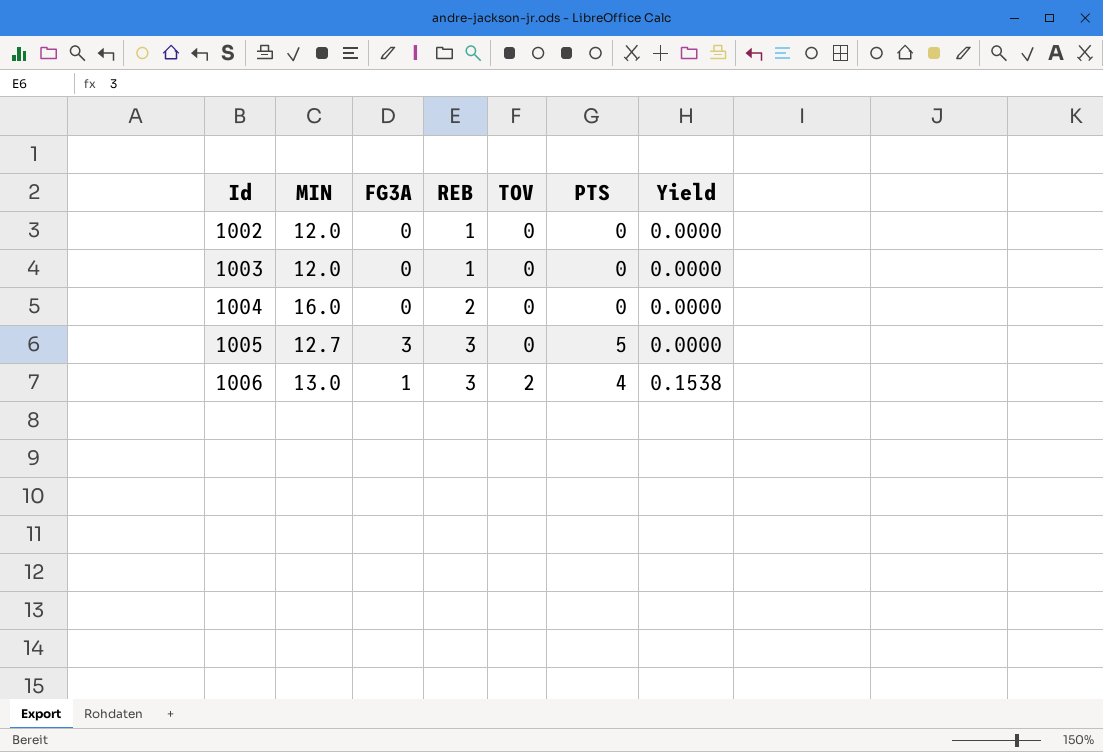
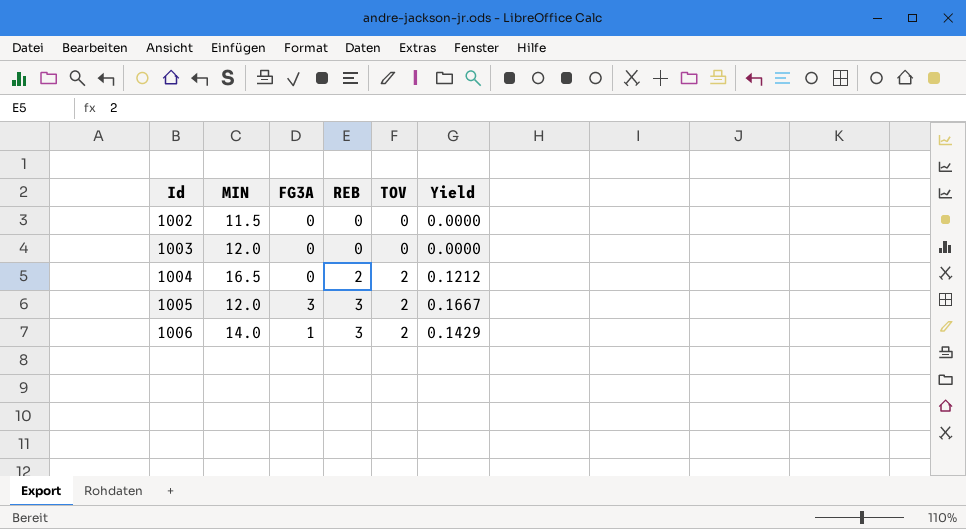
column PTS | position: 6 -> none
1002 | MIN: 12.0 -> 11.5
1002 | REB: 1 -> 0
1003 | REB: 1 -> 0
1004 | MIN: 16.0 -> 16.5
1004 | TOV: 0 -> 2
1004 | Yield: 0.0000 -> 0.1212
1005 | MIN: 12.7 -> 12.0
1005 | TOV: 0 -> 2
1005 | Yield: 0.0000 -> 0.1667
1006 | MIN: 13.0 -> 14.0
1006 | Yield: 0.1538 -> 0.1429

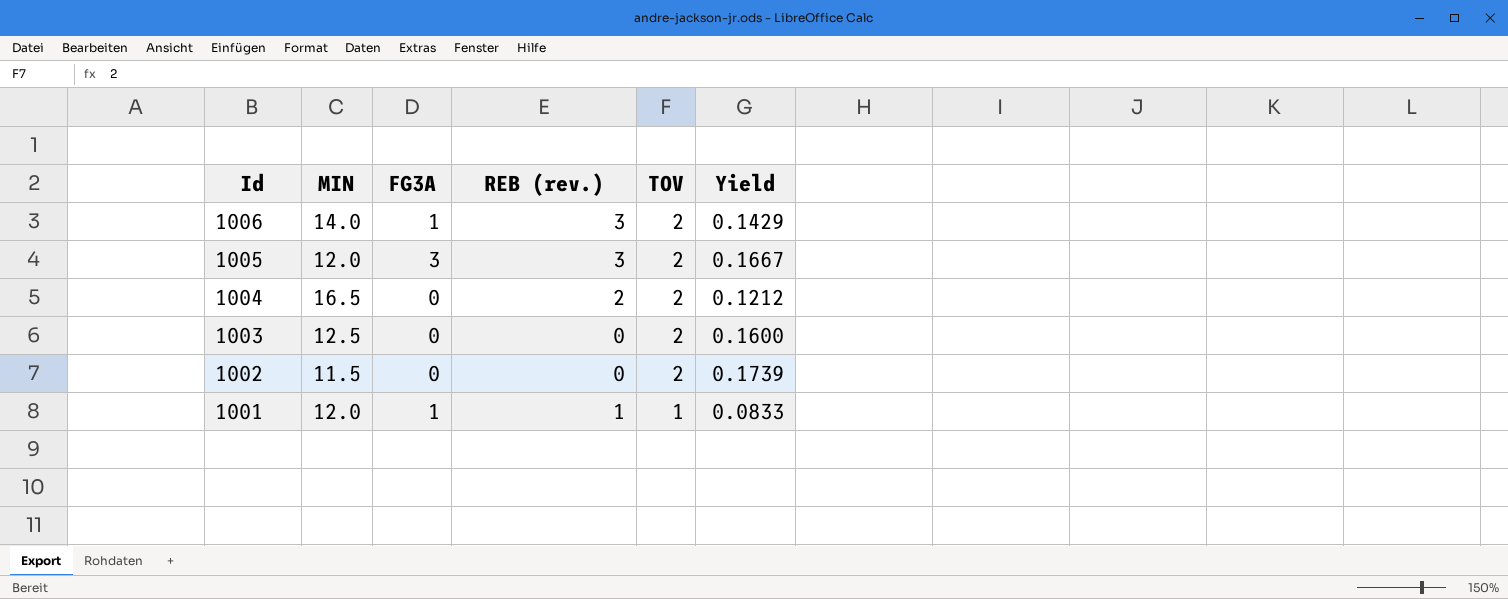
row order: Id ascending -> Id descending
column name: REB -> REB (rev.)
1003 | MIN: 12.0 -> 12.5
1003 | TOV: 0 -> 2
1003 | Yield: 0.0000 -> 0.1600
1002 | TOV: 0 -> 2
1002 | Yield: 0.0000 -> 0.1739
row 1001: none -> 12.0 | 1 | 1 | 1 | 0.0833

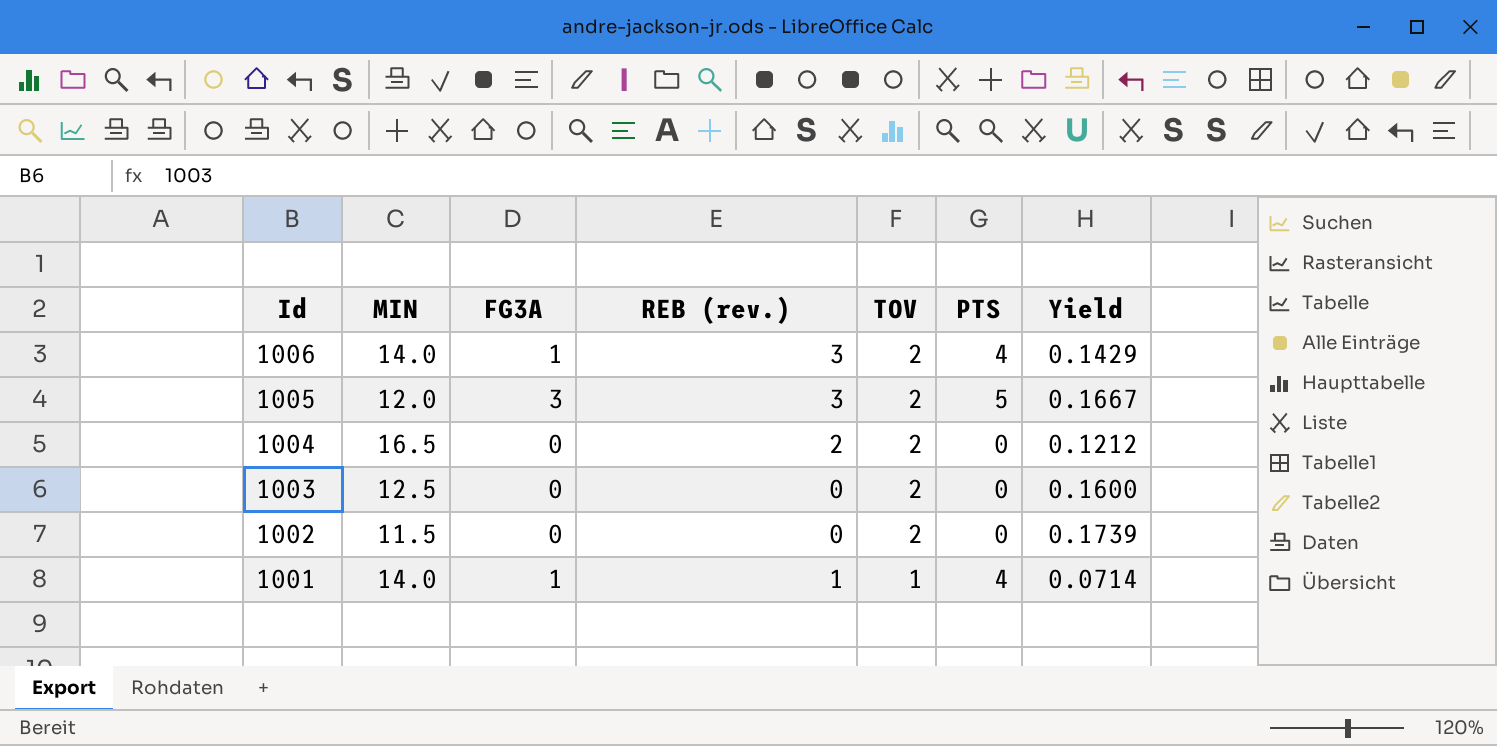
column PTS | position: none -> 6
1001 | MIN: 12.0 -> 14.0
1001 | Yield: 0.0833 -> 0.0714

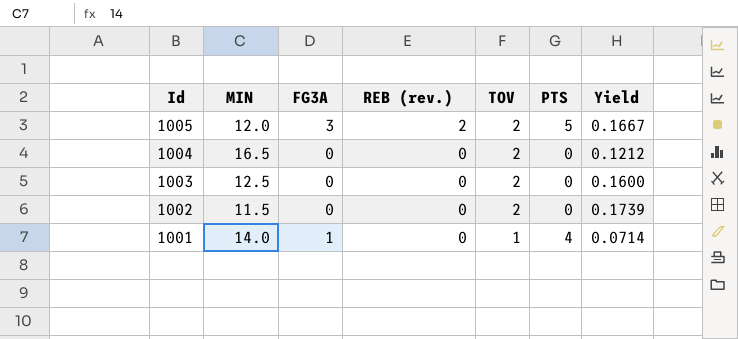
row 1006: 14.0 | 1 | 3 | 2 | 4 | 0.1429 -> none
1005 | REB (rev.): 3 -> 2
1004 | REB (rev.): 2 -> 0
1001 | REB (rev.): 1 -> 0

